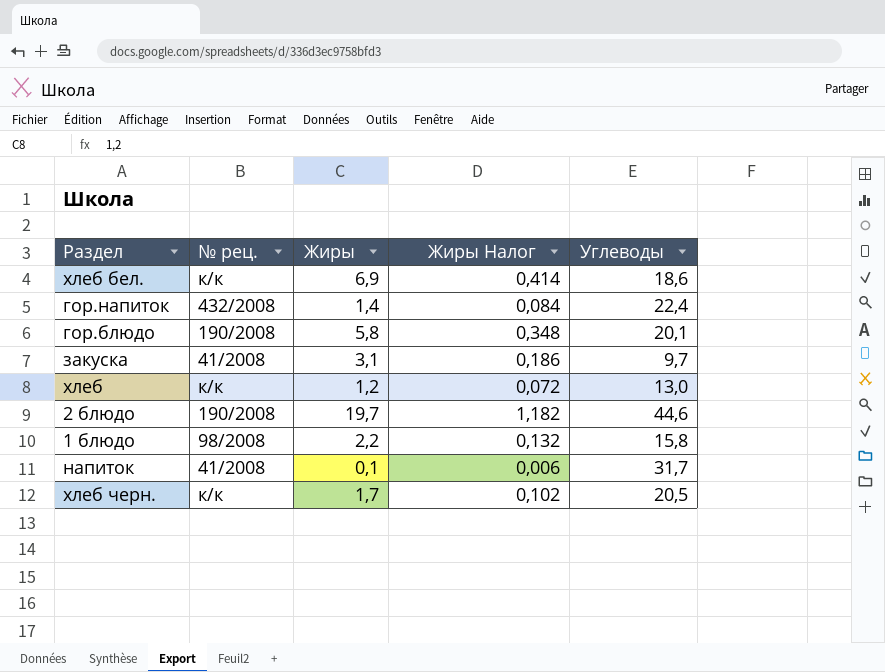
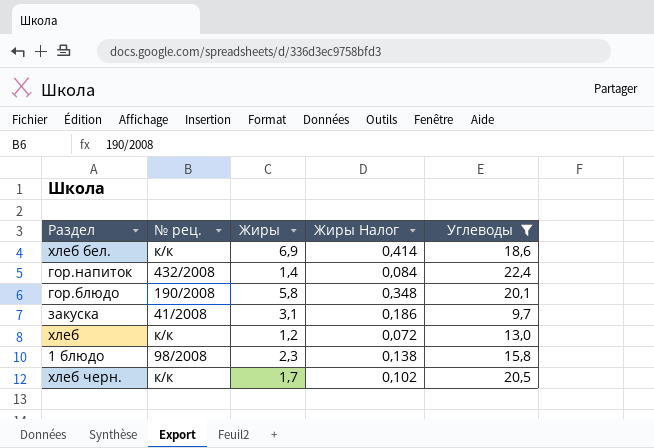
filter: none -> Углеводы <= 22,4
1 блюдо | Жиры: 2,2 -> 2,3
1 блюдо | Жиры Налог: 0,132 -> 0,138

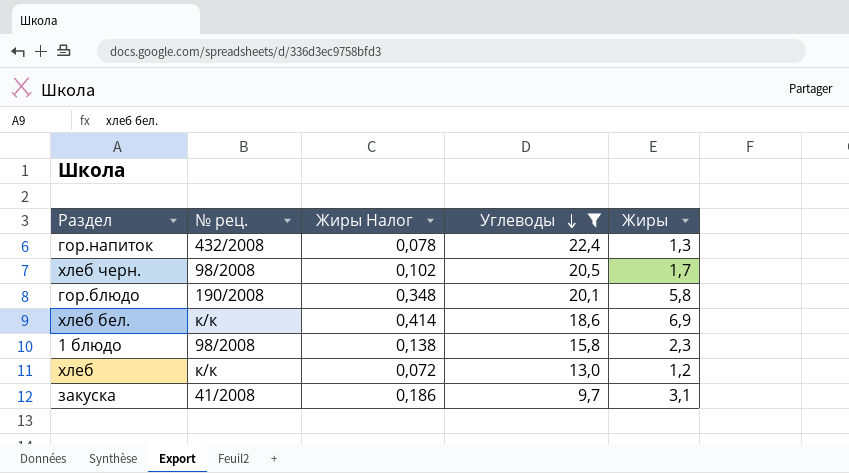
row order: none -> Углеводы descending
column Жиры | position: 3 -> 5
гор.напиток | Жиры Налог: 0,084 -> 0,078
гор.напиток | Жиры: 1,4 -> 1,3
хлеб черн. | № рец.: к/к -> 98/2008

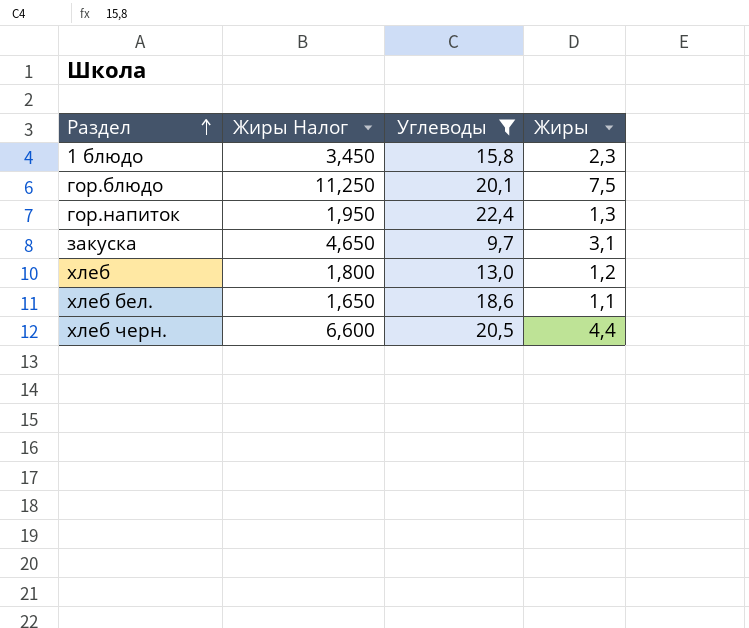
row order: Углеводы descending -> Раздел ascending
column № рец. | position: 2 -> none
column Жиры Налог | formula: [Жиры] * 0,06 -> [Жиры] * 1,5
гор.блюдо | Жиры: 5,8 -> 7,5
хлеб бел. | Жиры: 6,9 -> 1,1
хлеб черн. | Жиры: 1,7 -> 4,4

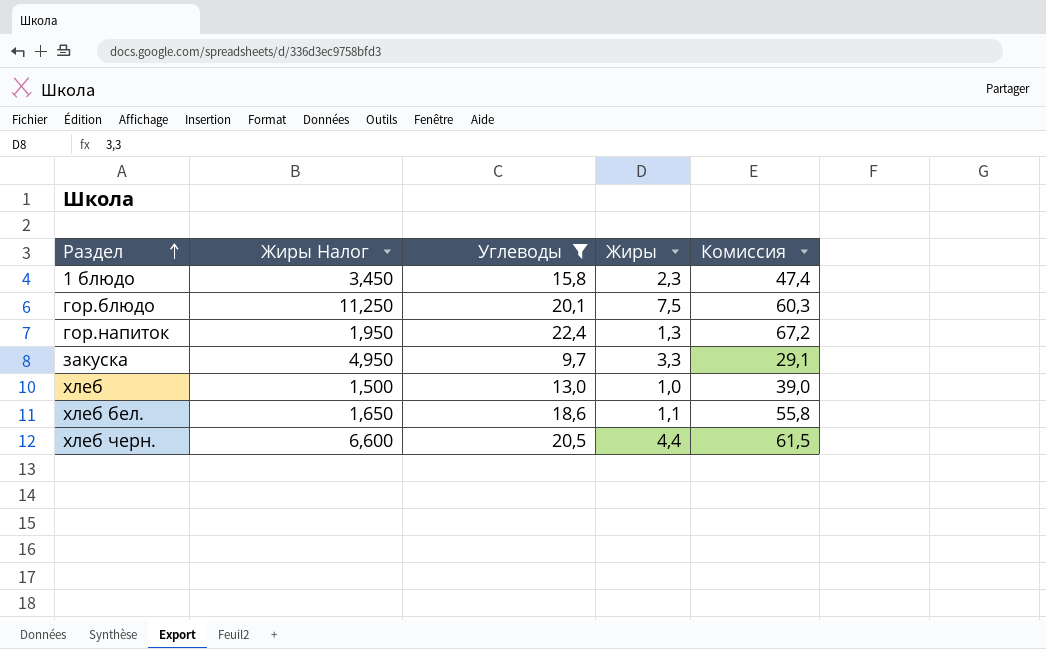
column Комиссия | formula: none -> [Углеводы] * 3
закуска | Жиры Налог: 4,650 -> 4,950
закуска | Жиры: 3,1 -> 3,3
хлеб | Жиры Налог: 1,800 -> 1,500
хлеб | Жиры: 1,2 -> 1,0

